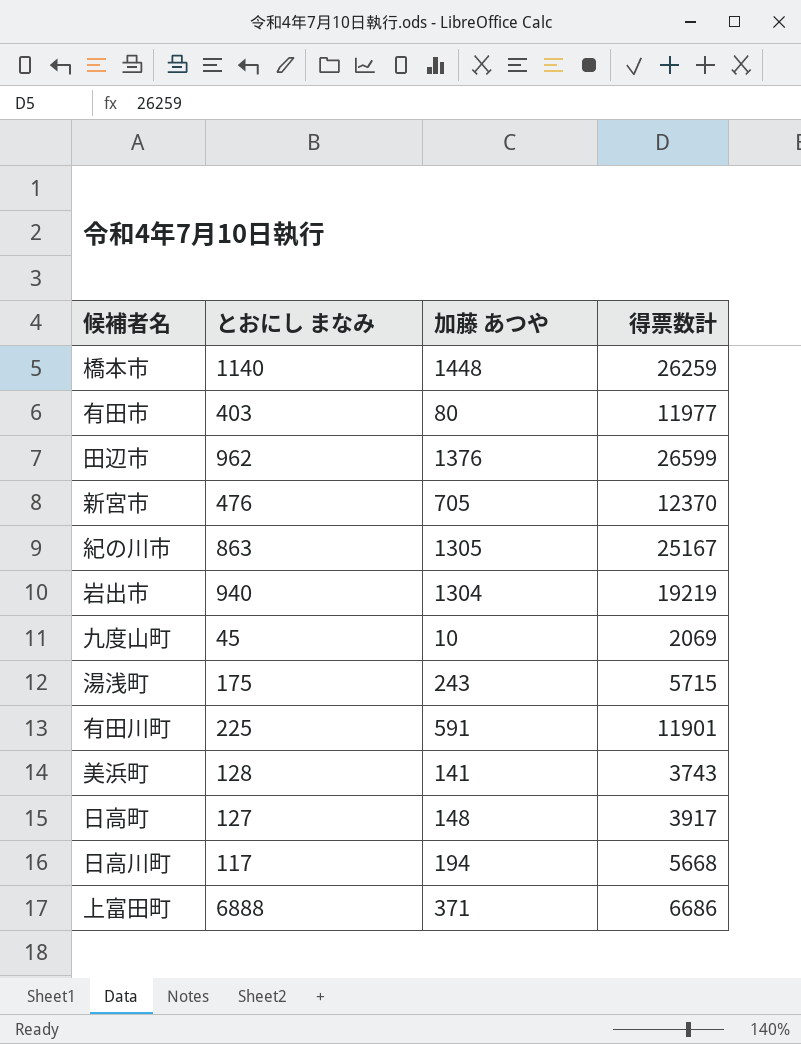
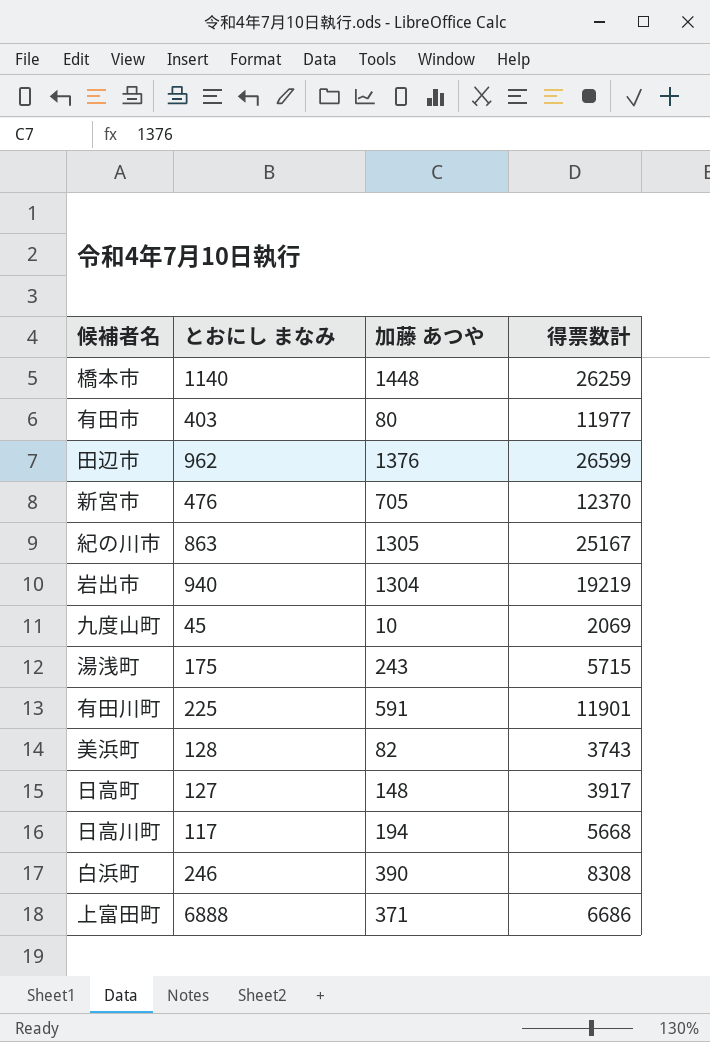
美浜町 | 加藤 あつや: 141 -> 82
row 白浜町: none -> 246 | 390 | 8308

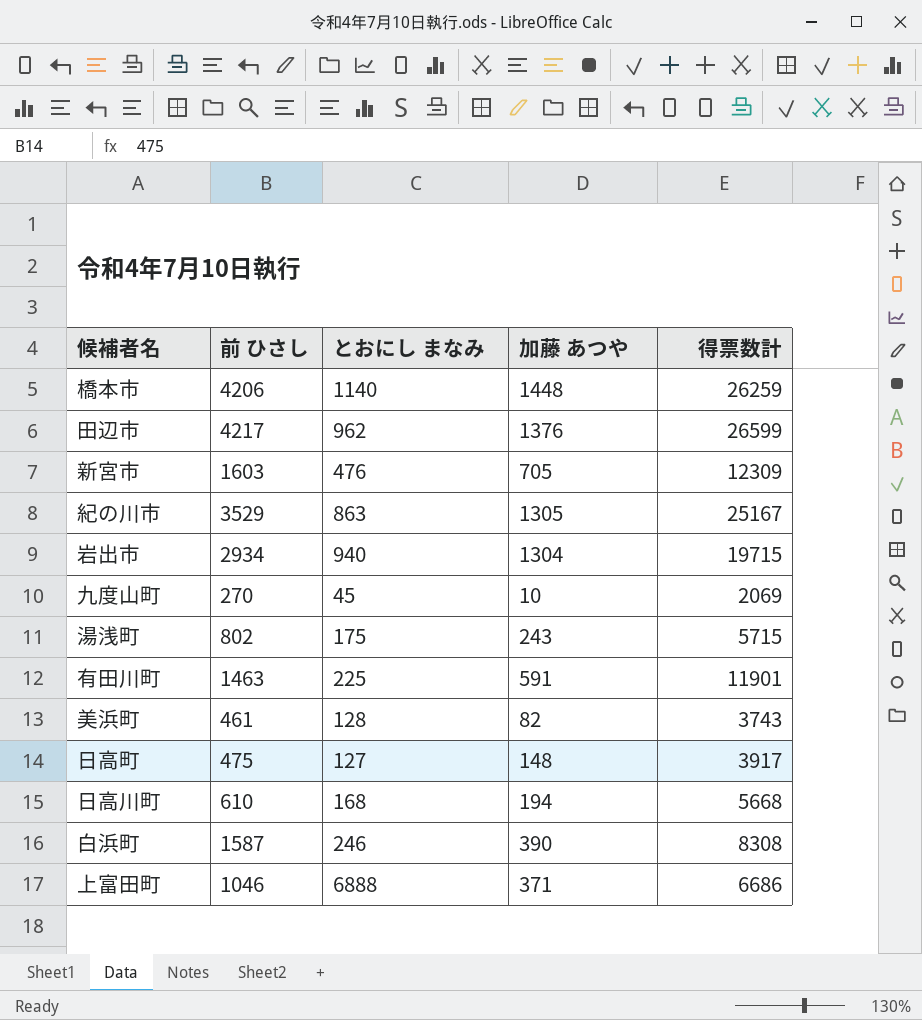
column 前 ひさし | position: none -> 2
row 有田市: 403 | 80 | 11977 -> none
新宮市 | 得票数計: 12370 -> 12309
岩出市 | 得票数計: 19219 -> 19715
日高川町 | とおにし まなみ: 117 -> 168

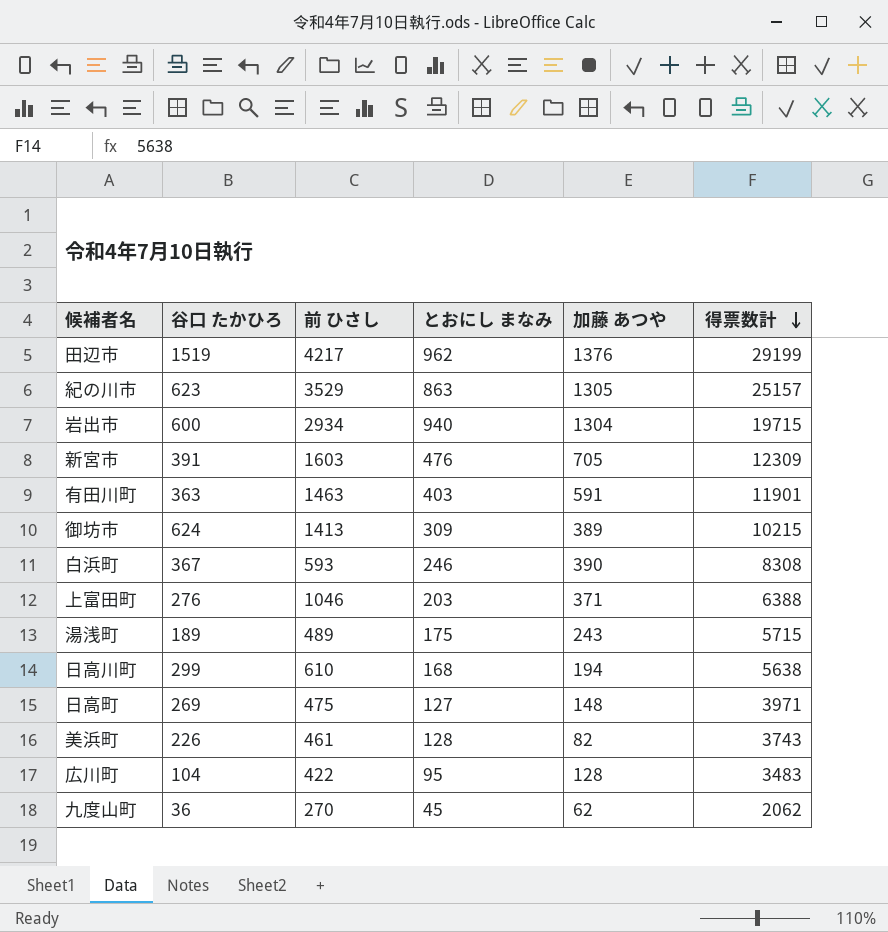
row order: none -> 得票数計 descending
column 谷口 たかひろ | position: none -> 2
row 橋本市: 4206 | 1140 | 1448 | 26259 -> none
田辺市 | 得票数計: 26599 -> 29199
紀の川市 | 得票数計: 25167 -> 25157
有田川町 | とおにし まなみ: 225 -> 403
row 御坊市: none -> 624 | 1413 | 309 | 389 | 10215
白浜町 | 前 ひさし: 1587 -> 593
上富田町 | とおにし まなみ: 6888 -> 203
上富田町 | 得票数計: 6686 -> 6388
湯浅町 | 前 ひさし: 802 -> 489
日高川町 | 得票数計: 5668 -> 5638
日高町 | 得票数計: 3917 -> 3971
row 広川町: none -> 104 | 422 | 95 | 128 | 3483
九度山町 | 加藤 あつや: 10 -> 62
九度山町 | 得票数計: 2069 -> 2062

